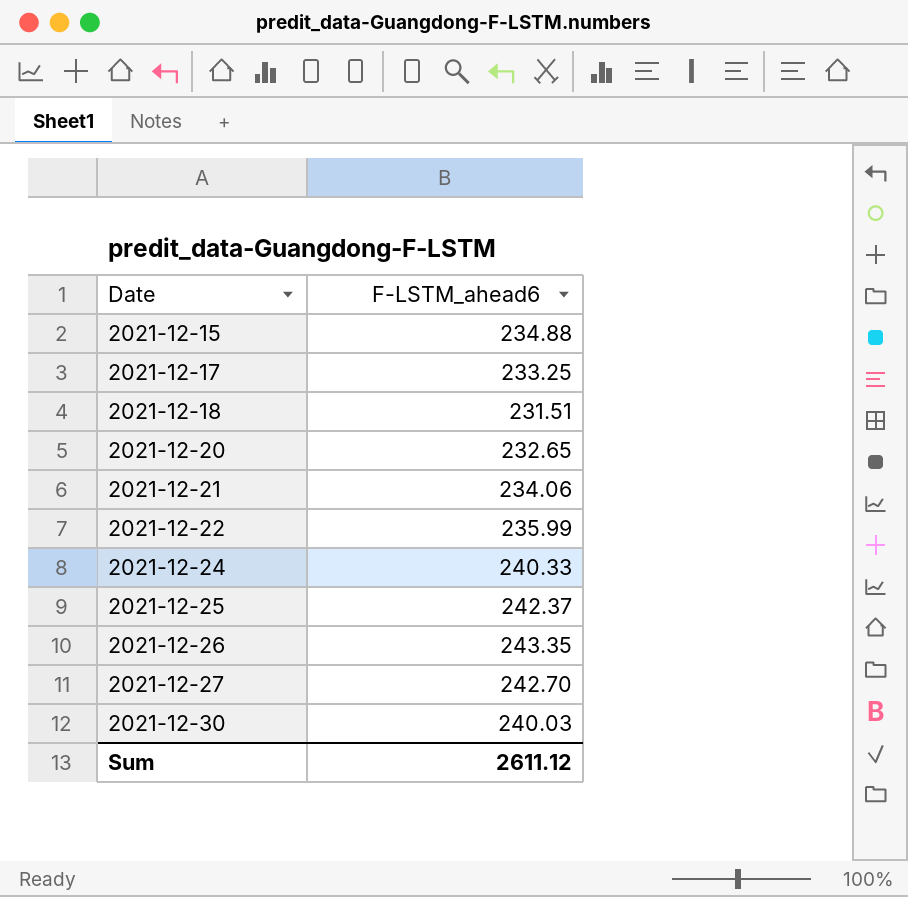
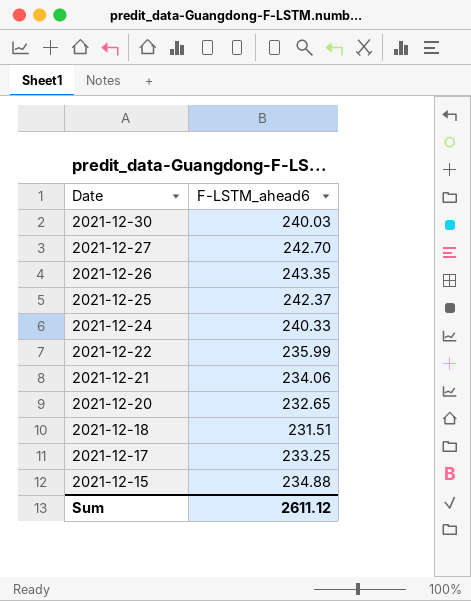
row order: Date ascending -> Date descending

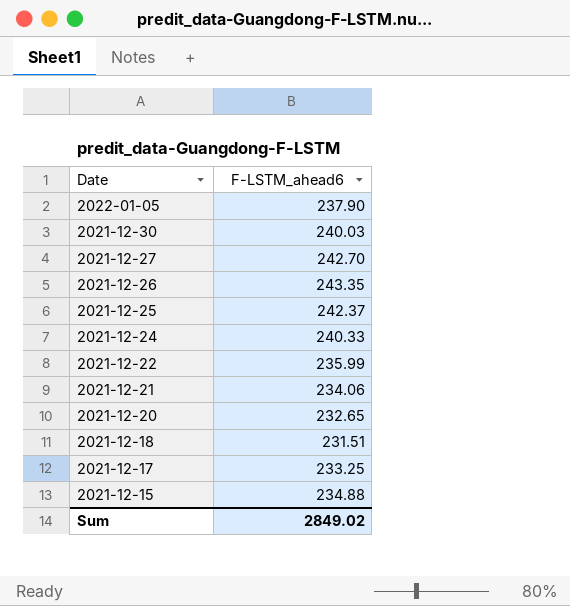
row 2022-01-05: none -> 237.90
Sum | F-LSTM_ahead6: 2611.12 -> 2849.02

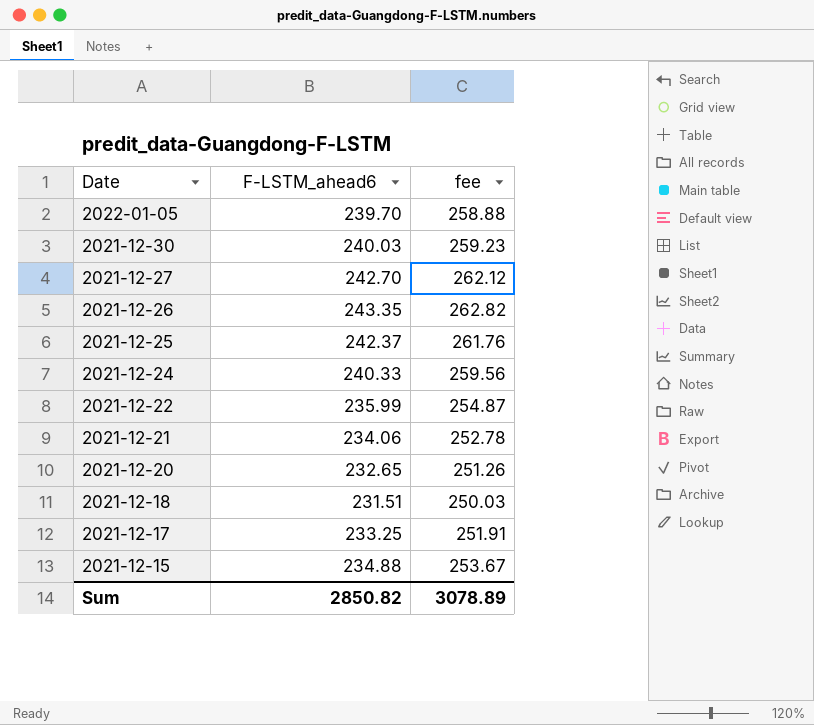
column fee | formula: none -> [F-LSTM_ahead6] * 1.08
2022-01-05 | F-LSTM_ahead6: 237.90 -> 239.70
Sum | F-LSTM_ahead6: 2849.02 -> 2850.82

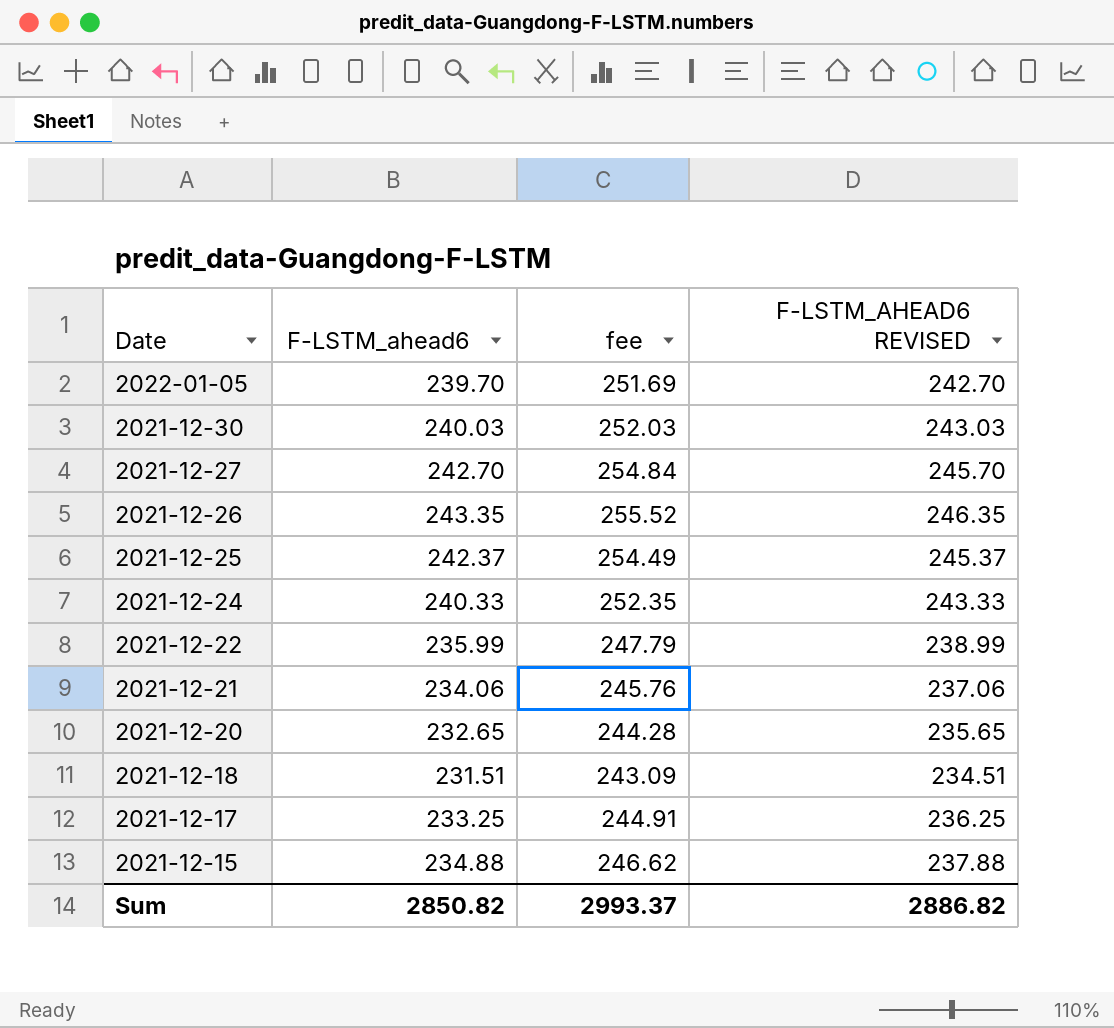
column fee | formula: [F-LSTM_ahead6] * 1.08 -> [F-LSTM_ahead6] * 1.05
column F-LSTM_AHEAD6 REVISED | formula: none -> [F-LSTM_ahead6] + 3
Sum | fee: 3078.89 -> 2993.37

